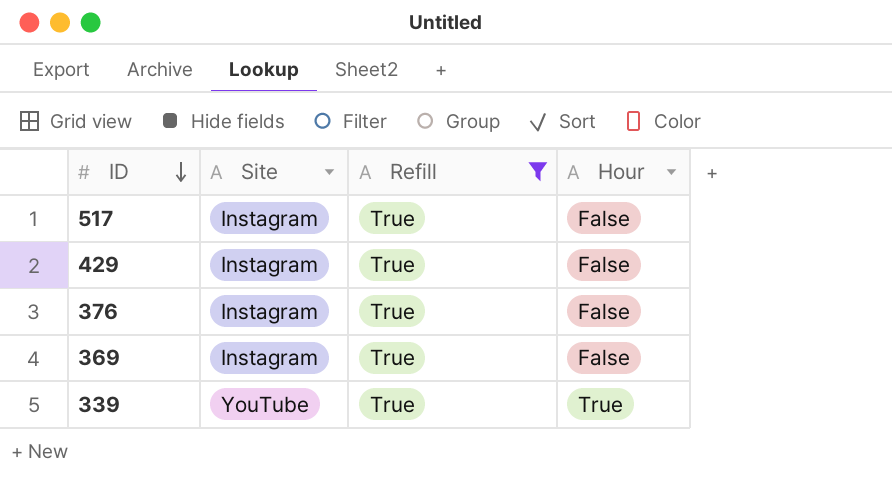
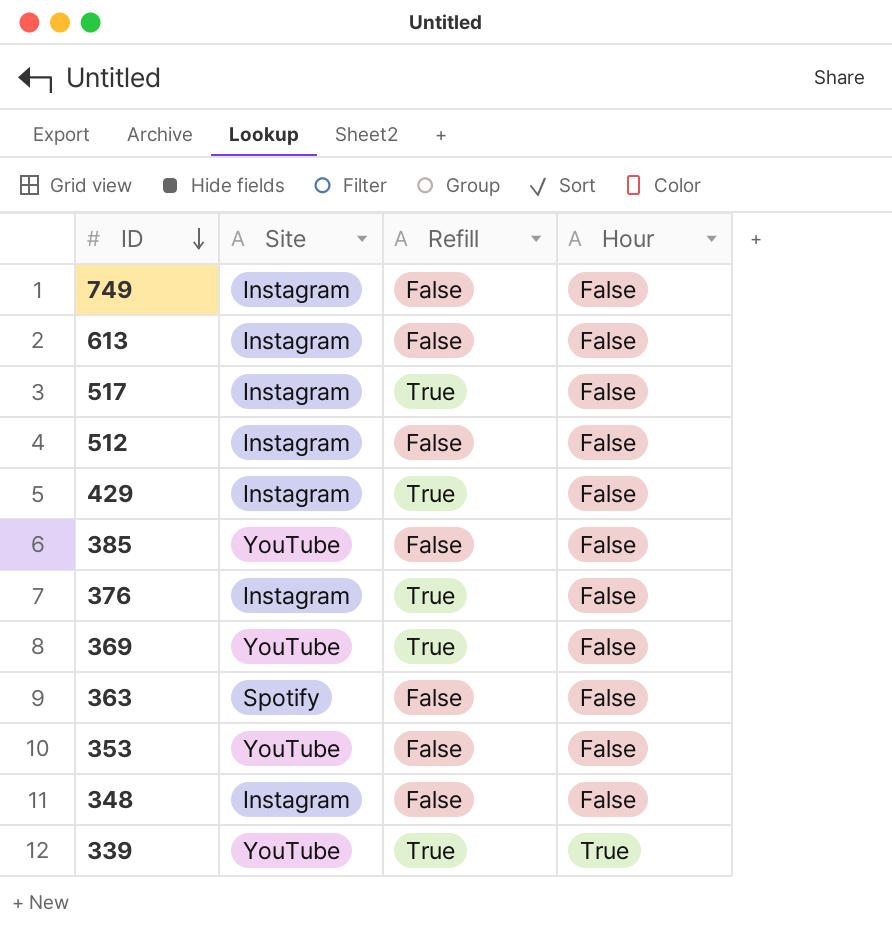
filter: Refill = True -> none
369 | Site: Instagram -> YouTube

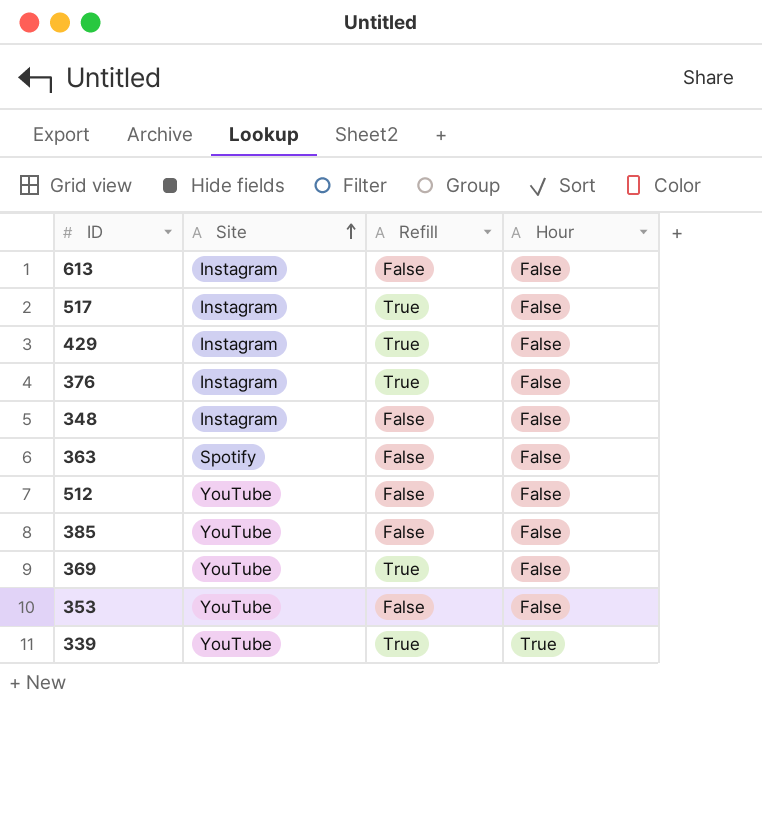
row order: ID descending -> Site ascending
row 749: Instagram | False | False -> none
512 | Site: Instagram -> YouTube

